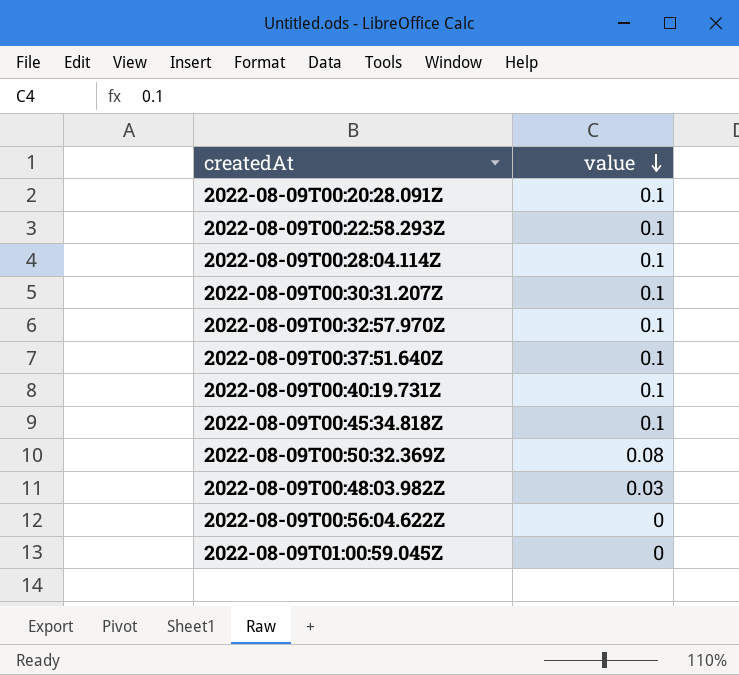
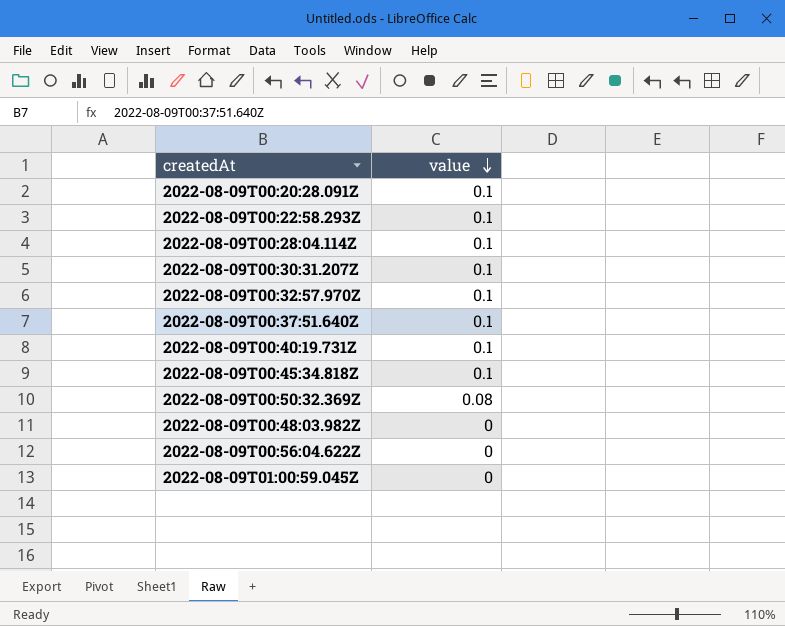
2022-08-09T00:48:03.982Z | value: 0.03 -> 0

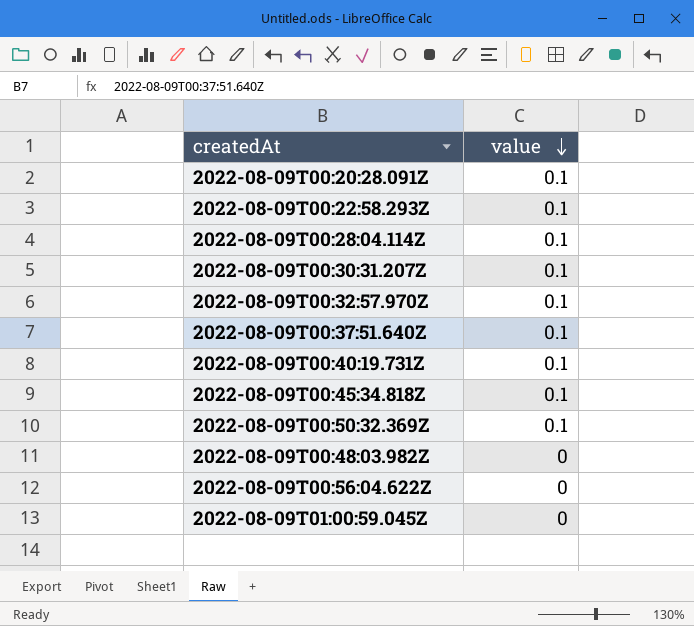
2022-08-09T00:50:32.369Z | value: 0.08 -> 0.1

